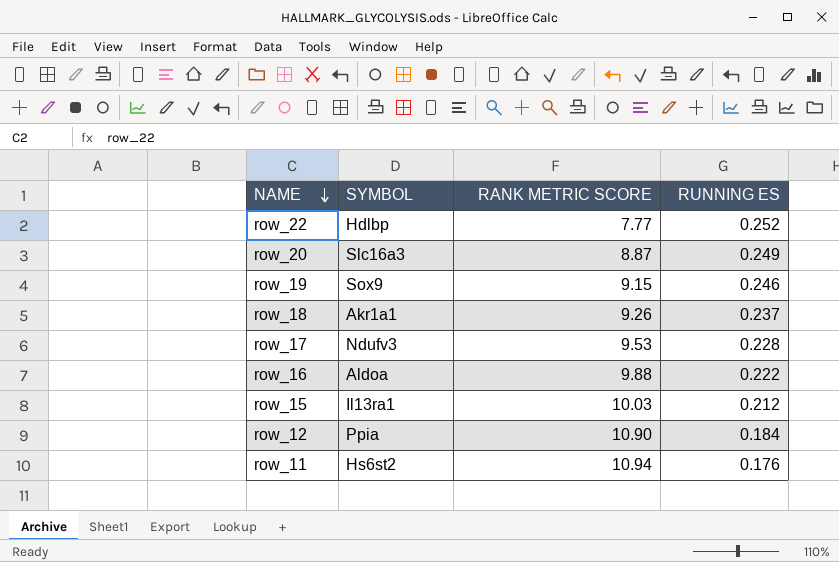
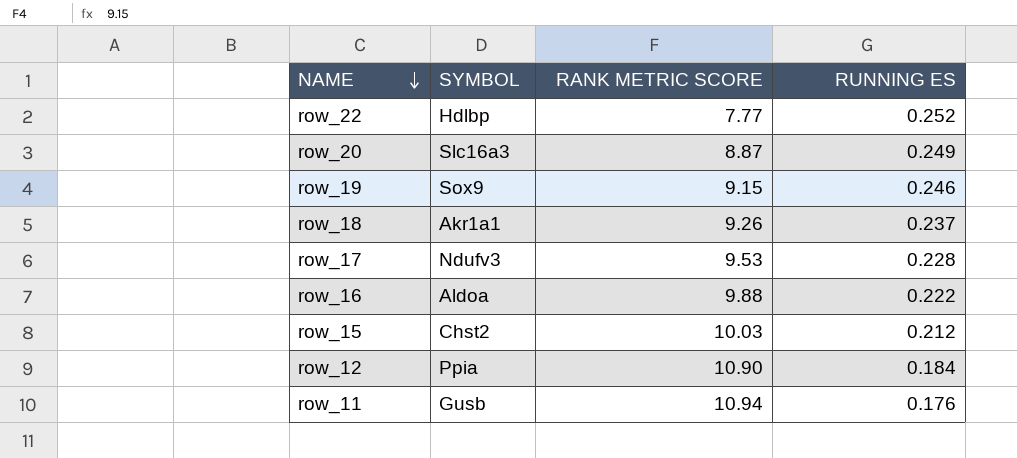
row_15 | SYMBOL: Il13ra1 -> Chst2
row_11 | SYMBOL: Hs6st2 -> Gusb

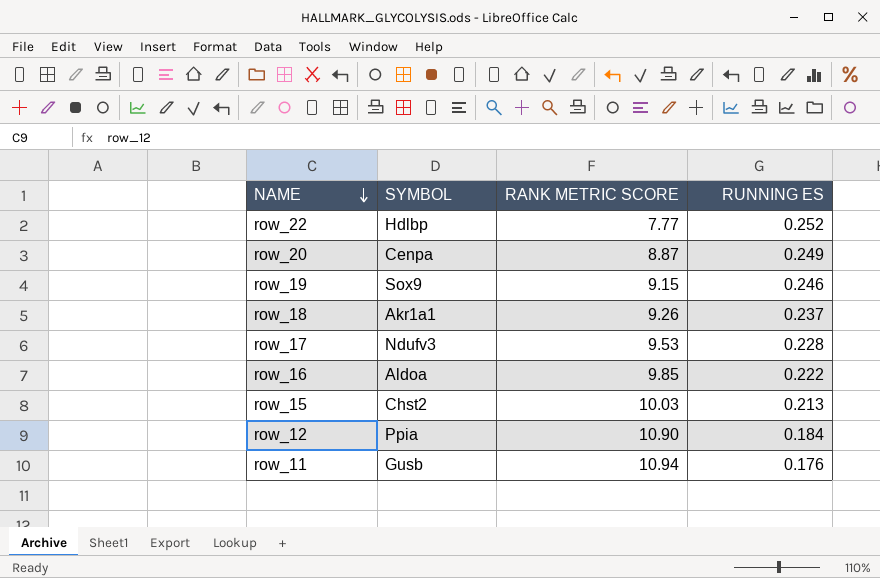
row_20 | SYMBOL: Slc16a3 -> Cenpa
row_16 | RANK METRIC SCORE: 9.88 -> 9.85
row_15 | RUNNING ES: 0.212 -> 0.213

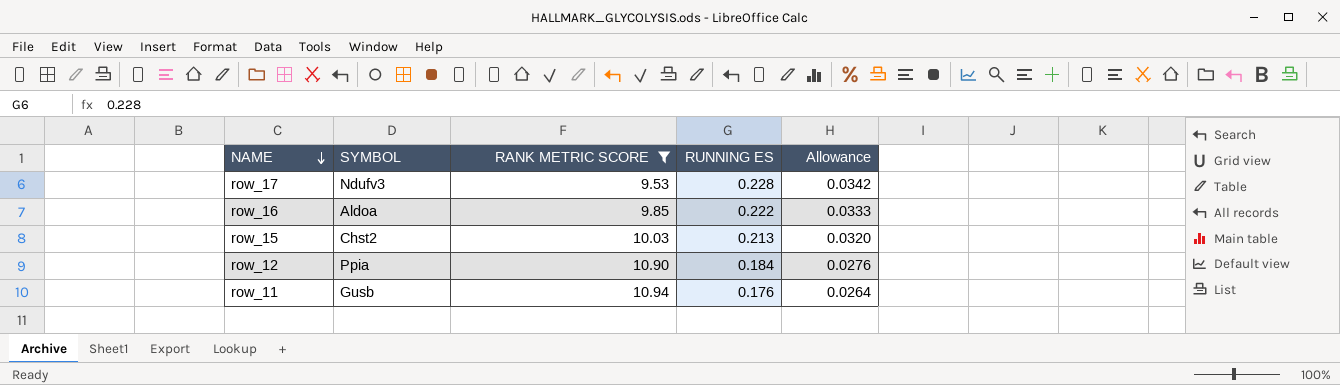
filter: none -> RANK METRIC SCORE >= 9.53
column Allowance | formula: none -> [RUNNING ES] * 0.15

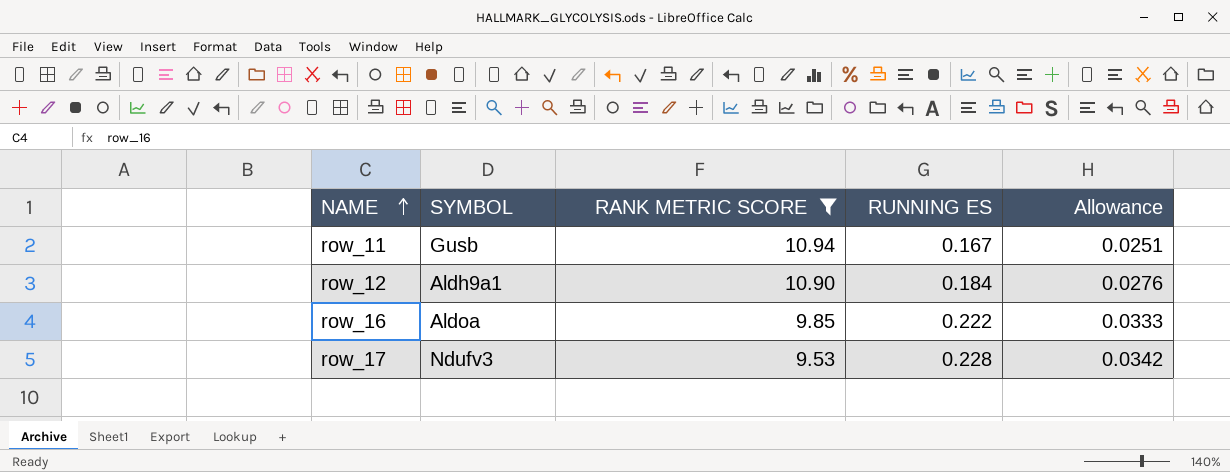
row order: NAME descending -> NAME ascending
row row_15: Chst2 | 10.03 | 0.213 | 0.0320 -> none
row_11 | RUNNING ES: 0.176 -> 0.167
row_11 | Allowance: 0.0264 -> 0.0251
row_12 | SYMBOL: Ppia -> Aldh9a1

